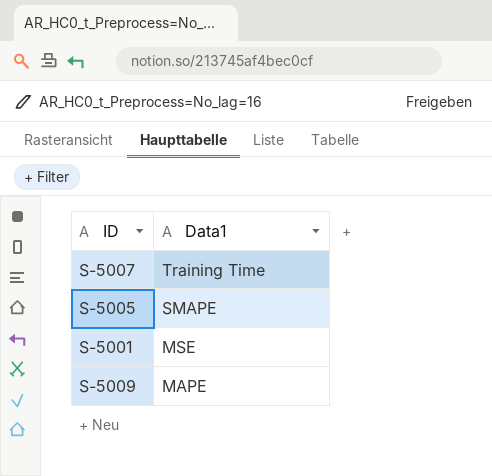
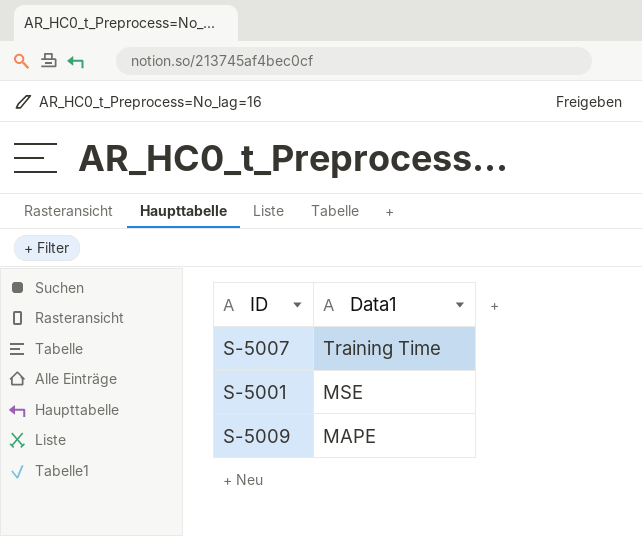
row S-5005: SMAPE -> none

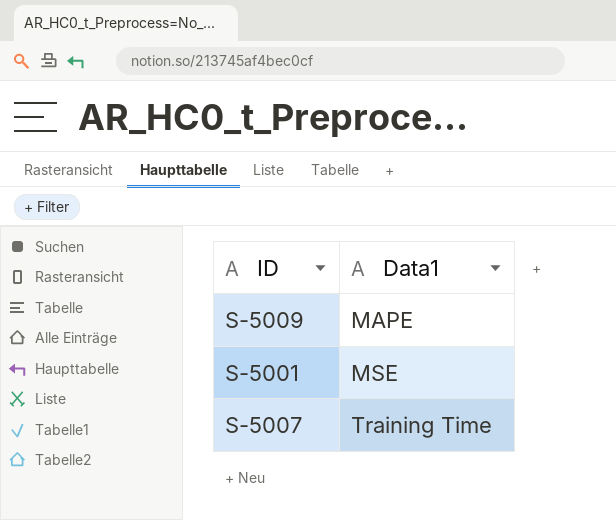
row order: Data1 descending -> Data1 ascending

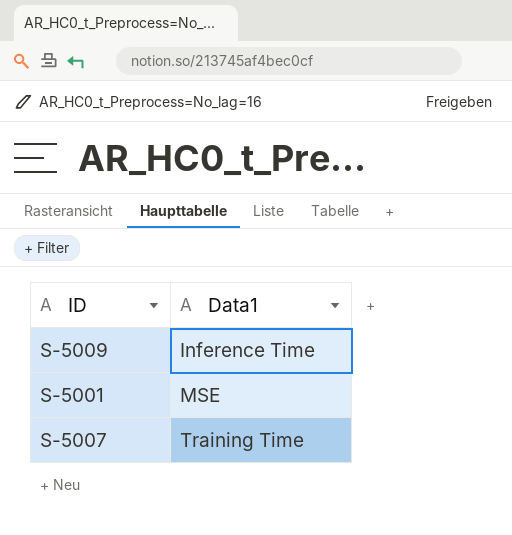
S-5009 | Data1: MAPE -> Inference Time

